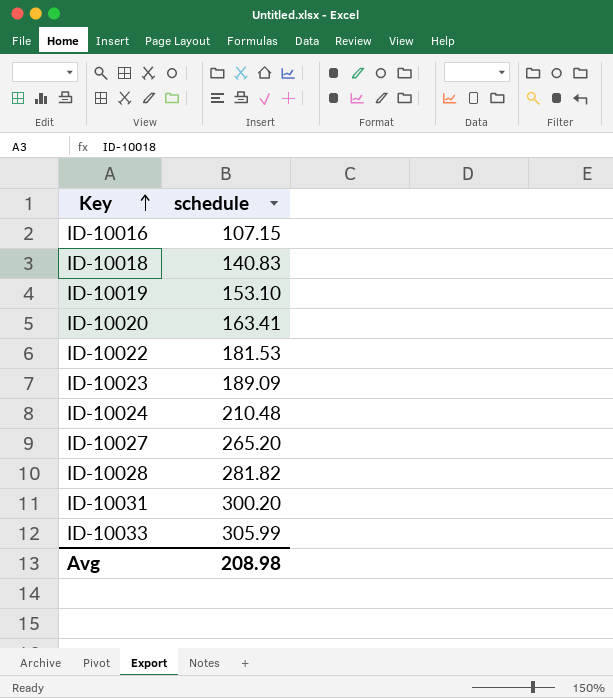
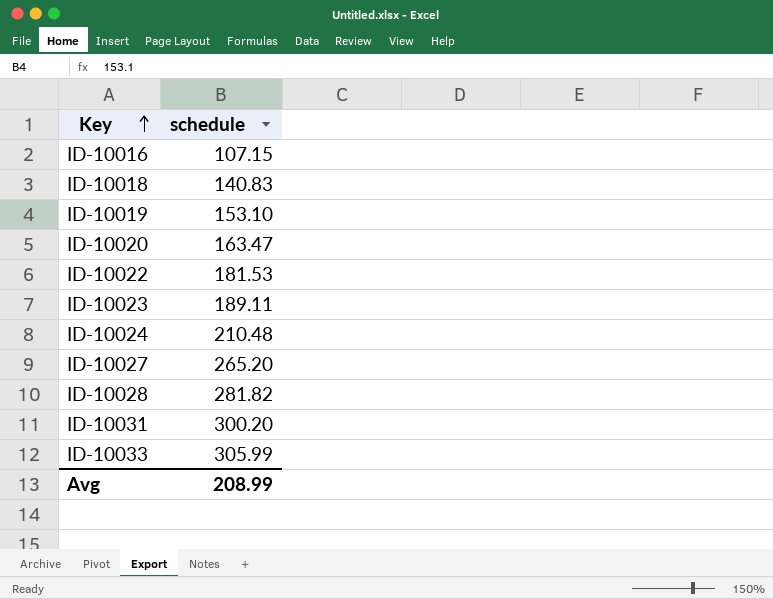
ID-10020 | schedule: 163.41 -> 163.47
ID-10023 | schedule: 189.09 -> 189.11
Avg | schedule: 208.98 -> 208.99

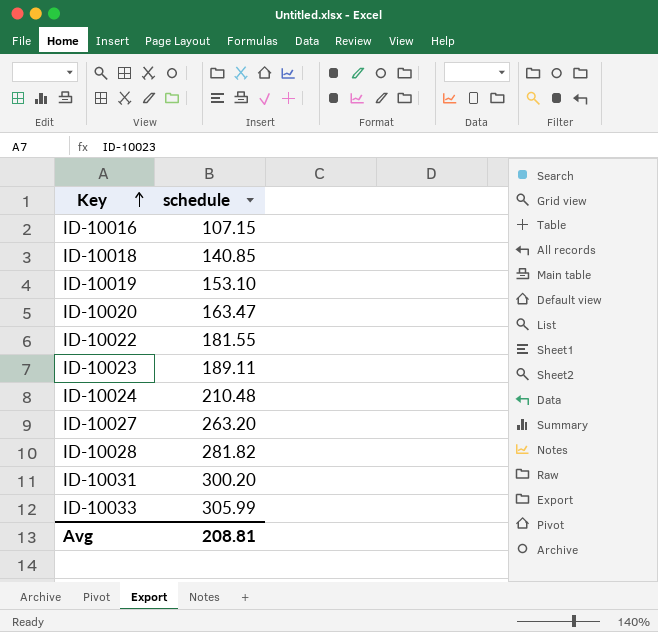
ID-10018 | schedule: 140.83 -> 140.85
ID-10022 | schedule: 181.53 -> 181.55
ID-10027 | schedule: 265.20 -> 263.20
Avg | schedule: 208.99 -> 208.81

